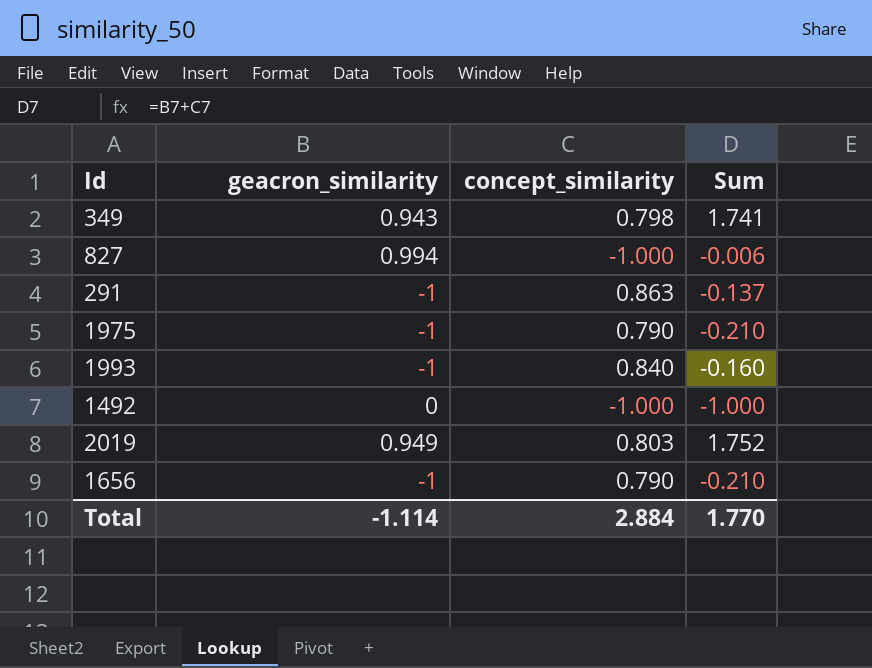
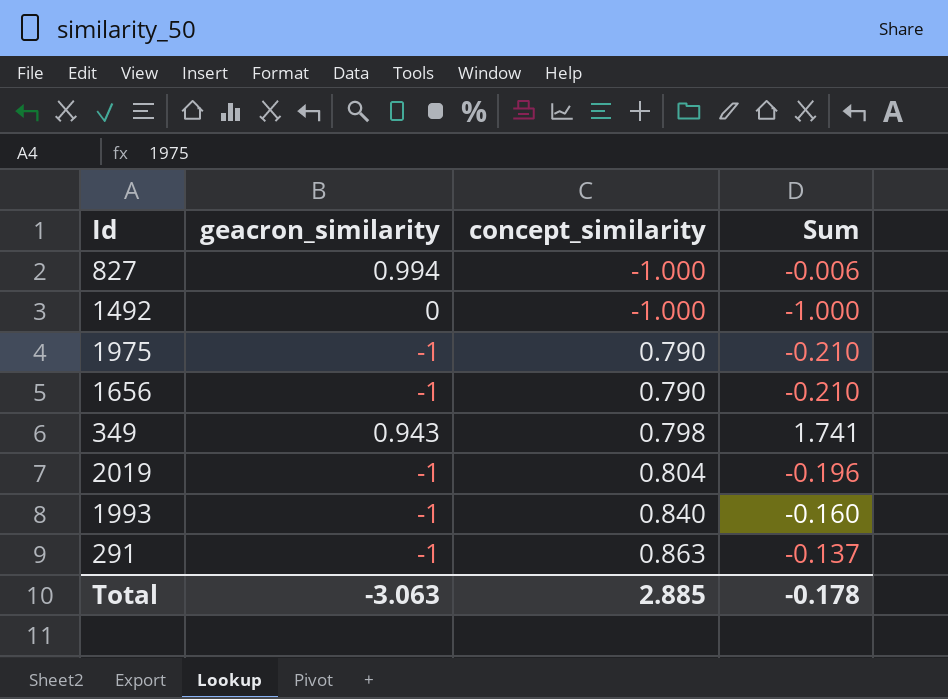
row order: none -> concept_similarity ascending
2019 | geacron_similarity: 0.949 -> -1
2019 | concept_similarity: 0.803 -> 0.804
2019 | Sum: 1.752 -> -0.196
Total | geacron_similarity: -1.114 -> -3.063
Total | concept_similarity: 2.884 -> 2.885
Total | Sum: 1.770 -> -0.178

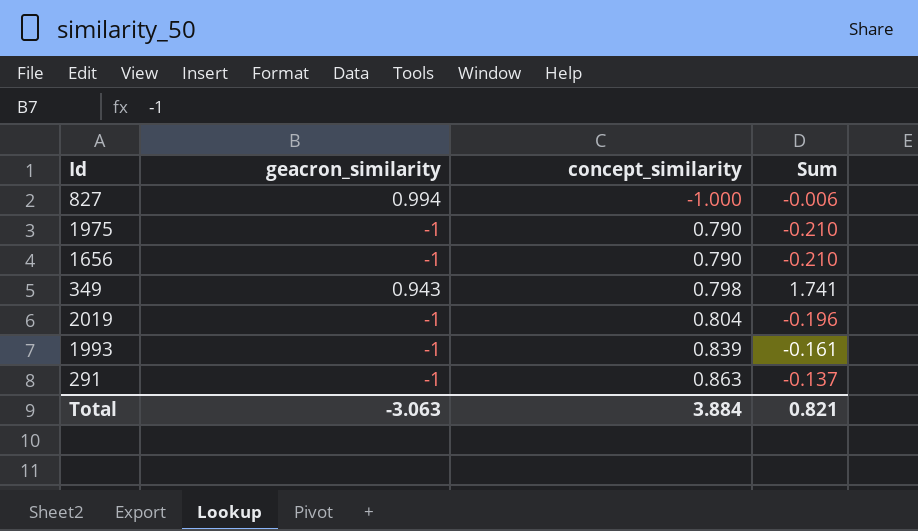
row 1492: 0 | -1.000 | -1.000 -> none
1993 | concept_similarity: 0.840 -> 0.839
1993 | Sum: -0.160 -> -0.161
Total | concept_similarity: 2.885 -> 3.884
Total | Sum: -0.178 -> 0.821

